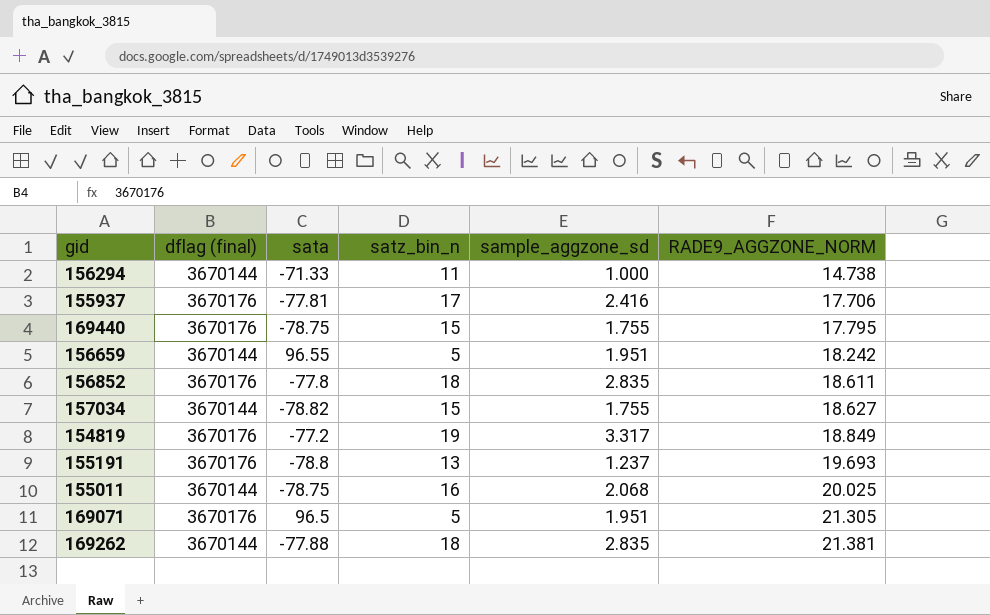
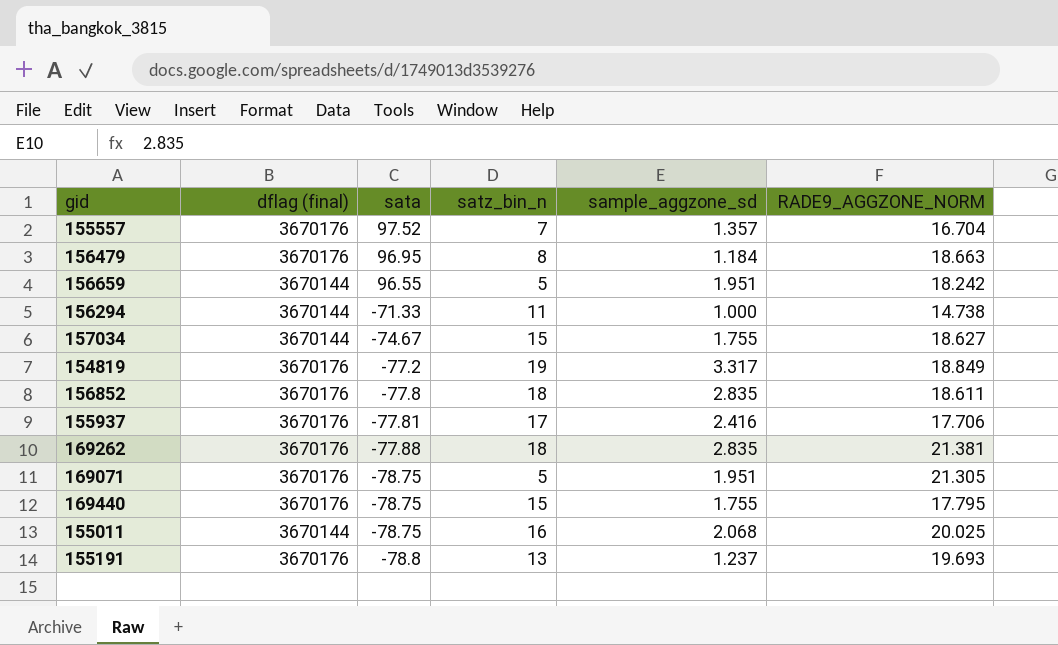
row order: RADE9_AGGZONE_NORM ascending -> sata descending
row 155557: none -> 3670176 | 97.52 | 7 | 1.357 | 16.704
row 156479: none -> 3670176 | 96.95 | 8 | 1.184 | 18.663
157034 | sata: -78.82 -> -74.67
169262 | dflag (final): 3670144 -> 3670176
169071 | sata: 96.5 -> -78.75

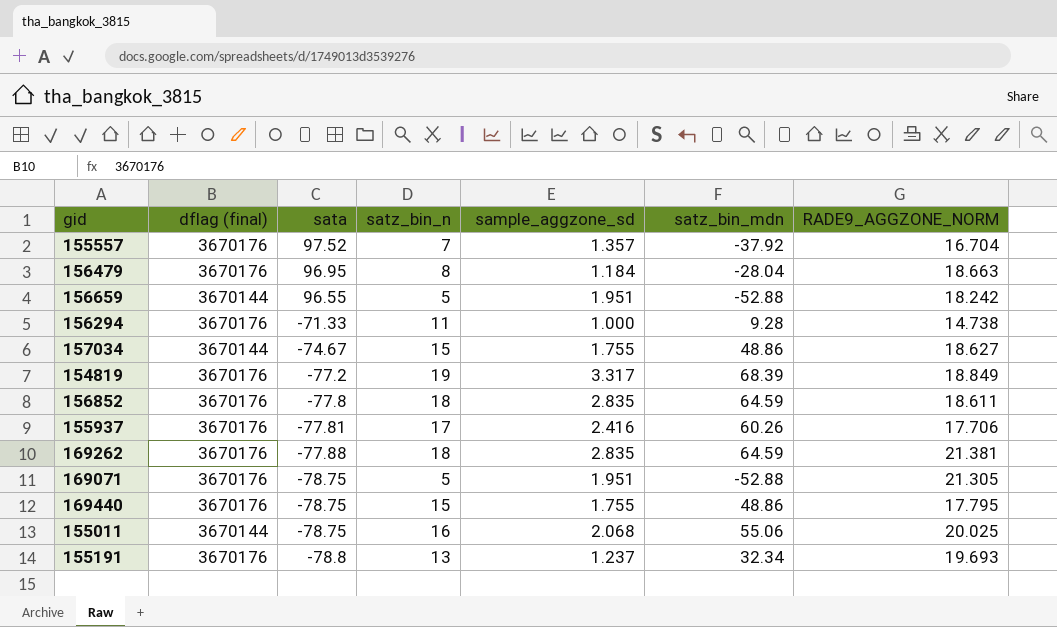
column satz_bin_mdn | position: none -> 6
156294 | dflag (final): 3670144 -> 3670176

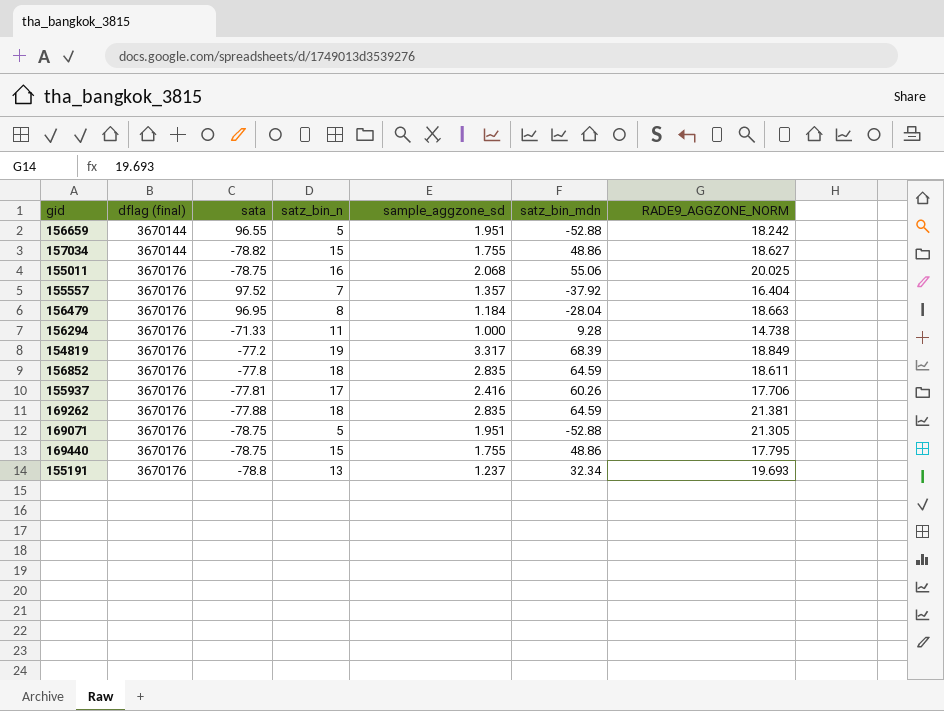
row order: sata descending -> dflag (final) ascending
157034 | sata: -74.67 -> -78.82
155011 | dflag (final): 3670144 -> 3670176
155557 | RADE9_AGGZONE_NORM: 16.704 -> 16.404

